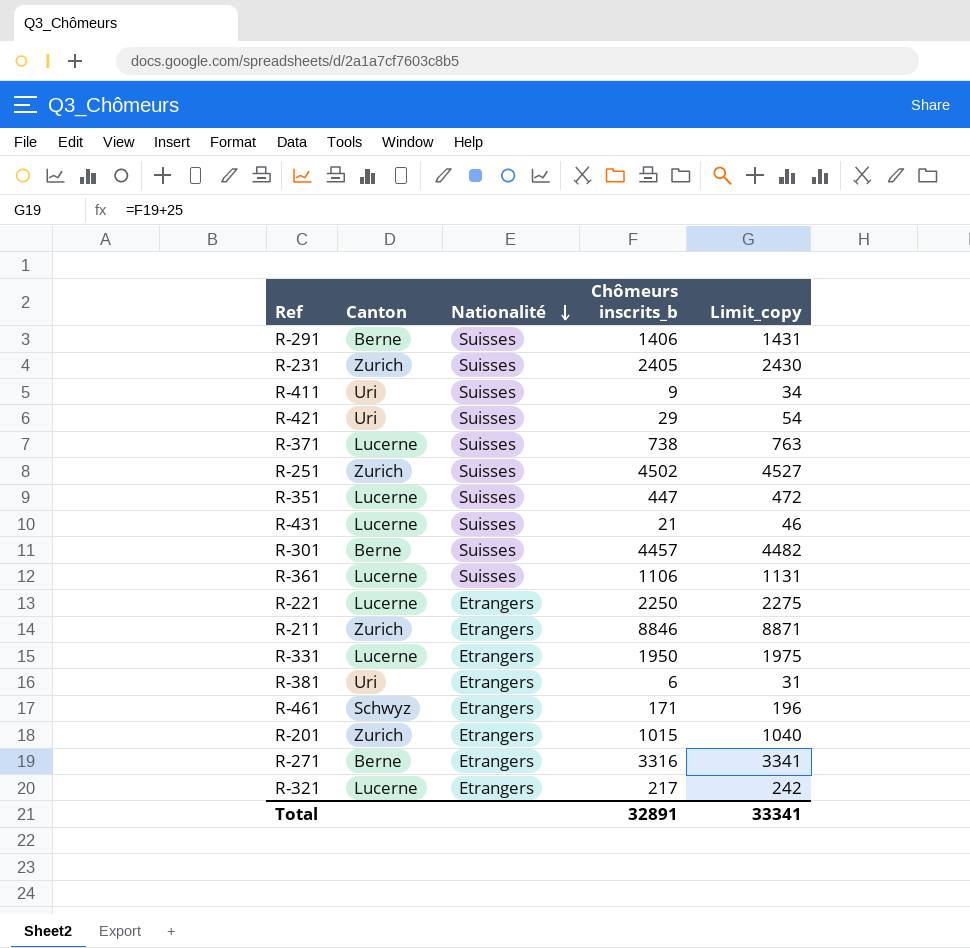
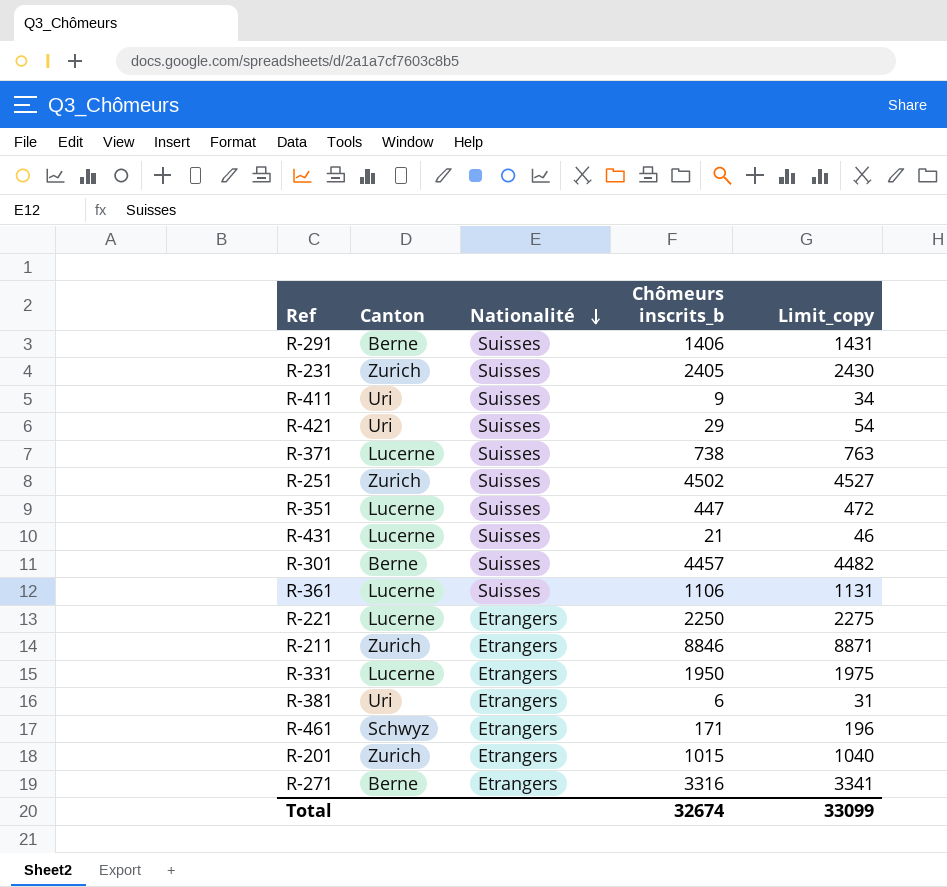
row R-321: Lucerne | Etrangers | 217 | 242 -> none
Total | Chômeurs inscrits_b: 32891 -> 32674
Total | Limit_copy: 33341 -> 33099

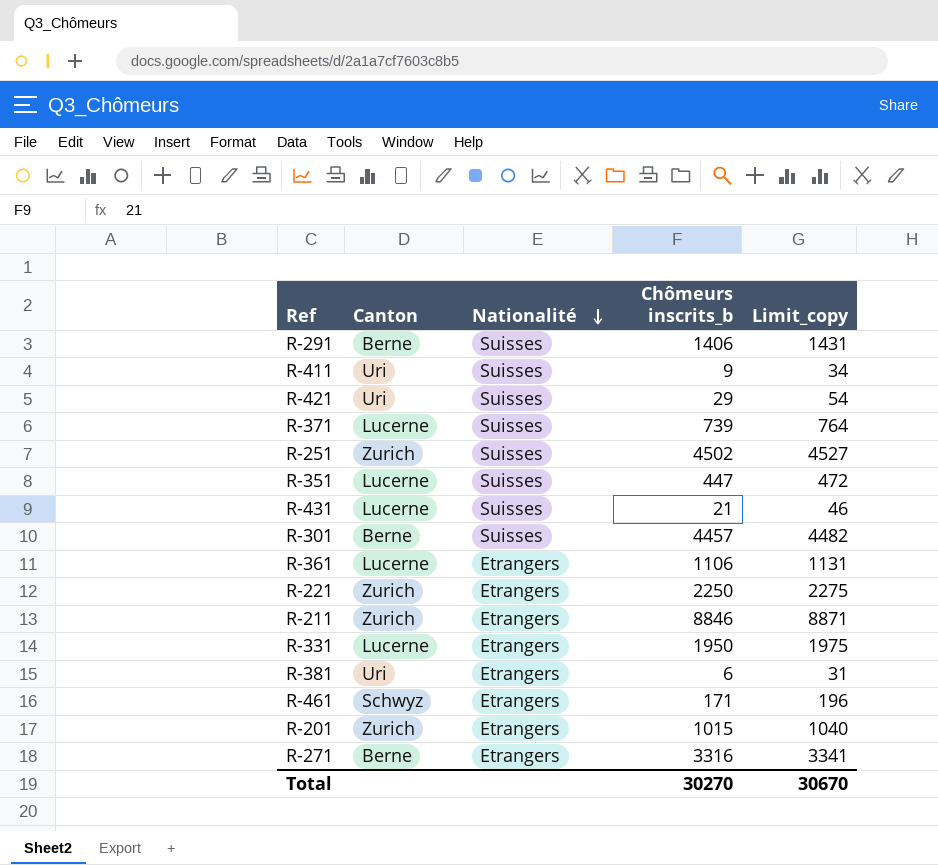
row R-231: Zurich | Suisses | 2405 | 2430 -> none
R-371 | Chômeurs inscrits_b: 738 -> 739
R-371 | Limit_copy: 763 -> 764
R-361 | Nationalité: Suisses -> Etrangers
R-221 | Canton: Lucerne -> Zurich
Total | Chômeurs inscrits_b: 32674 -> 30270
Total | Limit_copy: 33099 -> 30670

